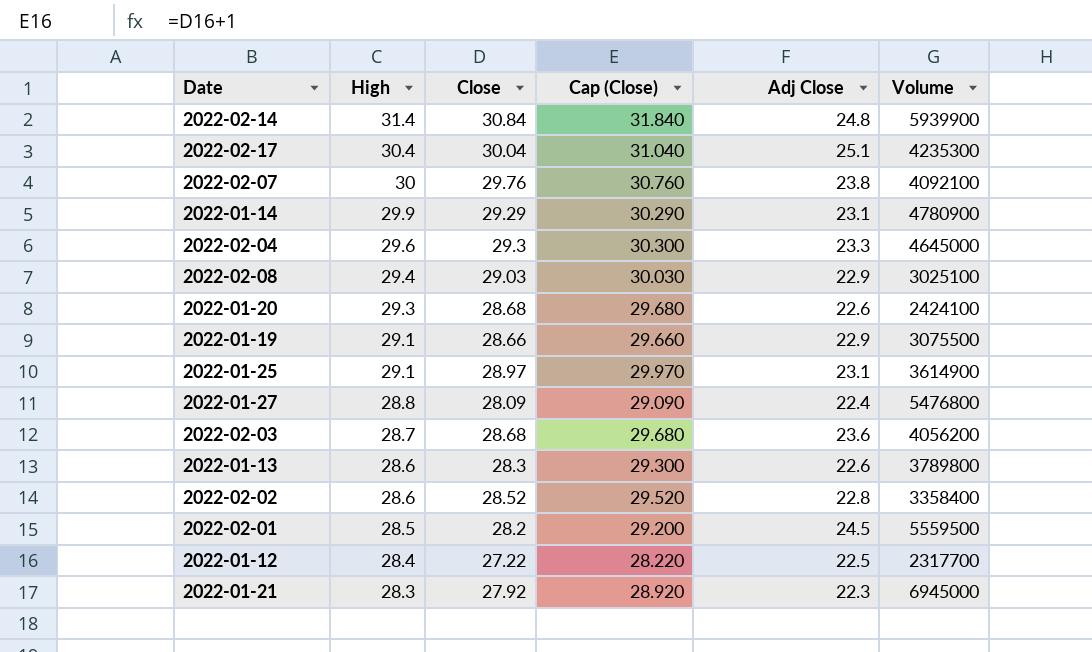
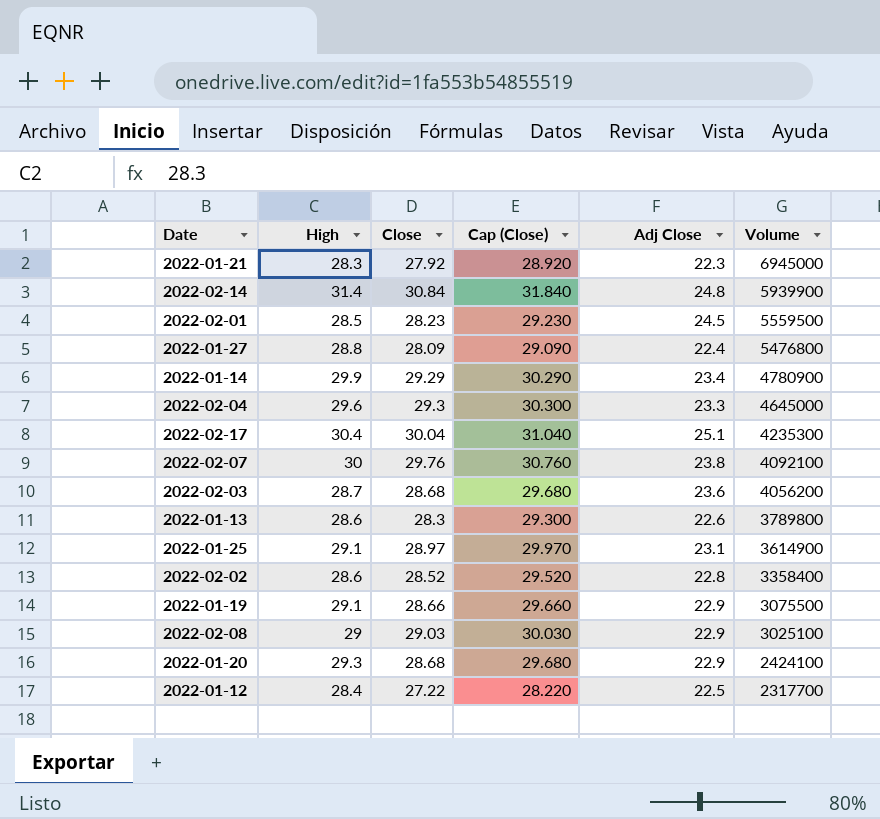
row order: High descending -> Volume descending
2022-02-01 | Close: 28.2 -> 28.23
2022-02-01 | Cap (Close): 29.200 -> 29.230
2022-01-14 | Adj Close: 23.1 -> 23.4
2022-02-08 | High: 29.4 -> 29
2022-01-20 | Adj Close: 22.6 -> 22.9

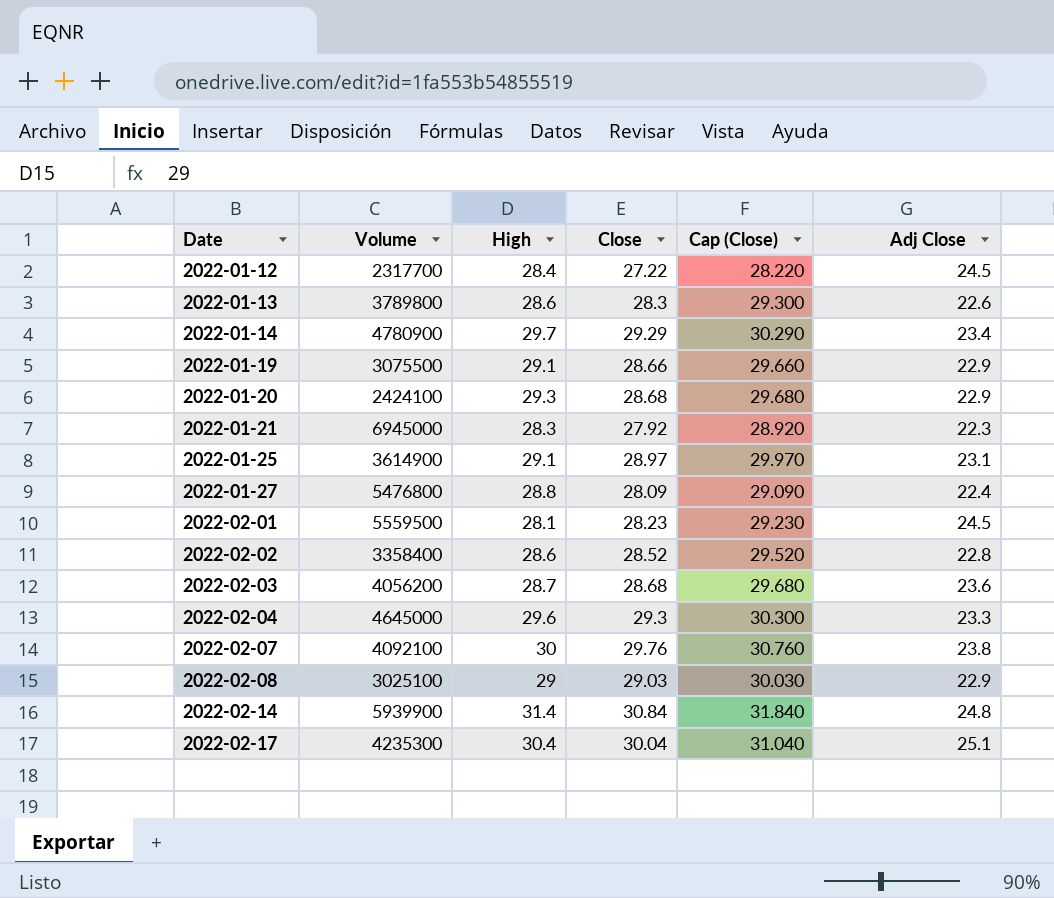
row order: Volume descending -> Date ascending
column Volume | position: 6 -> 2
2022-01-12 | Adj Close: 22.5 -> 24.5
2022-01-14 | High: 29.9 -> 29.7
2022-02-01 | High: 28.5 -> 28.1

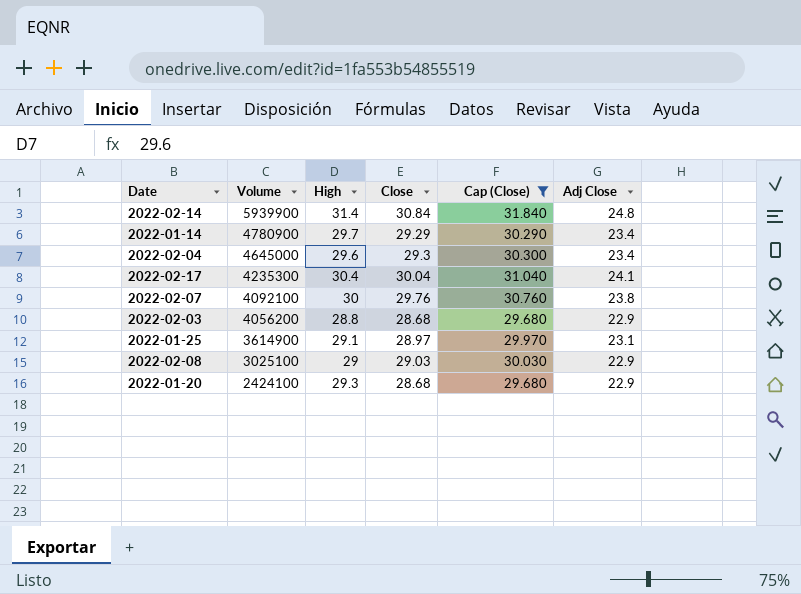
filter: none -> Cap (Close) >= 29.680
row order: Date ascending -> Volume descending
2022-02-04 | Adj Close: 23.3 -> 23.4
2022-02-17 | Adj Close: 25.1 -> 24.1
2022-02-03 | High: 28.7 -> 28.8
2022-02-03 | Adj Close: 23.6 -> 22.9

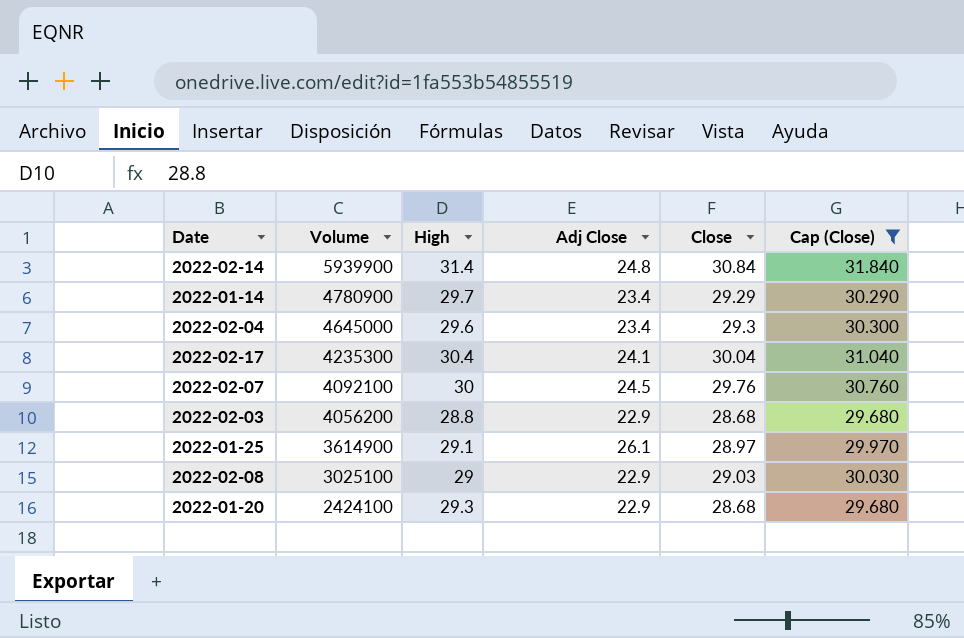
column Adj Close | position: 6 -> 4
2022-02-07 | Adj Close: 23.8 -> 24.5
2022-01-25 | Adj Close: 23.1 -> 26.1

